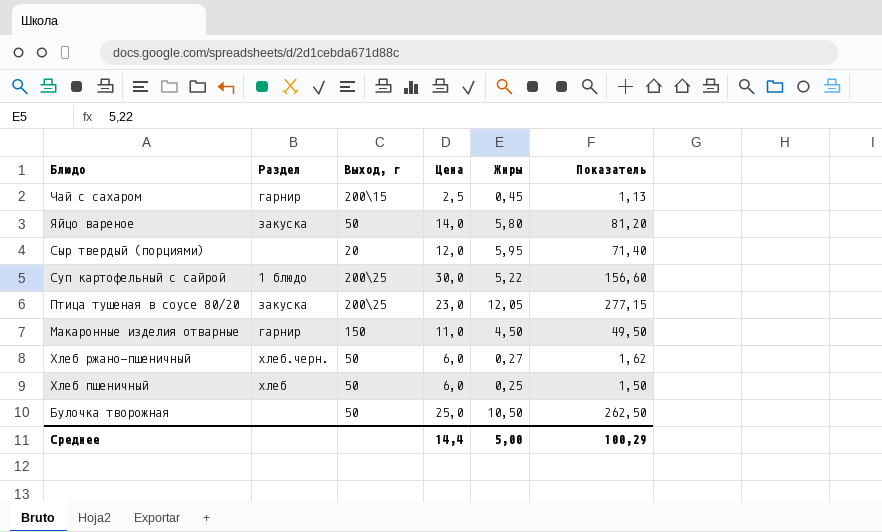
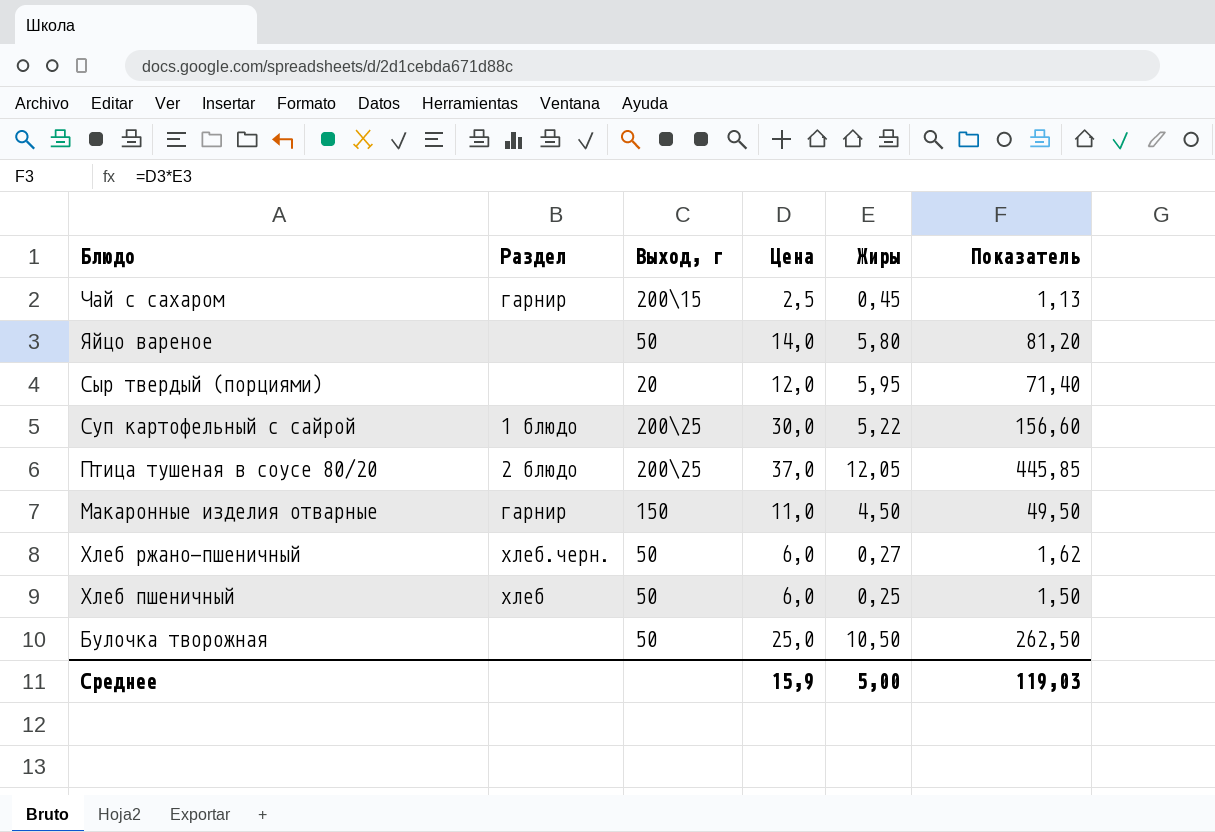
Яйцо вареное | Раздел: закуска -> none
Птица тушеная в соусе 80/20 | Раздел: закуска -> 2 блюдо
Птица тушеная в соусе 80/20 | Цена: 23,0 -> 37,0
Птица тушеная в соусе 80/20 | Показатель: 277,15 -> 445,85
Среднее | Цена: 14,4 -> 15,9
Среднее | Показатель: 100,29 -> 119,03

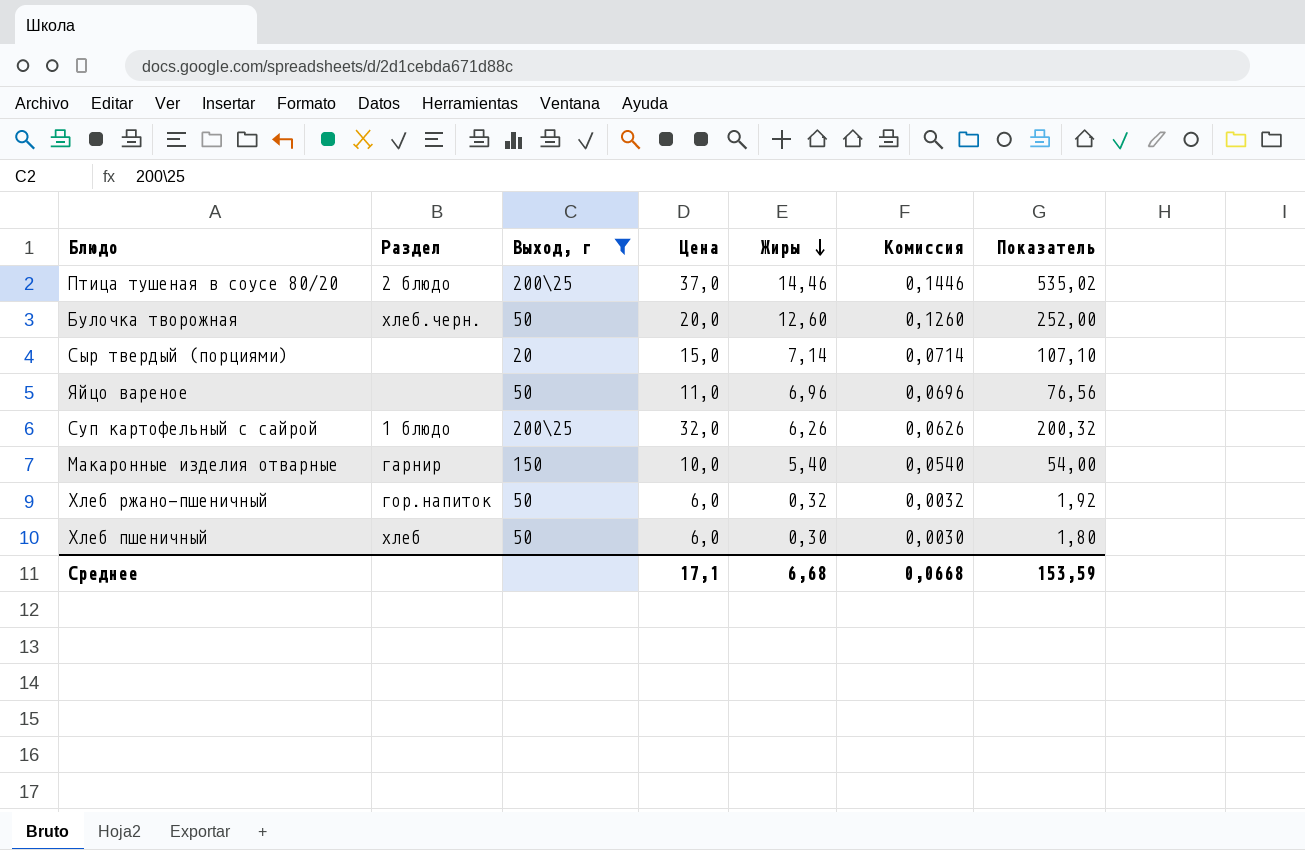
filter: none -> Выход, г != 200\15
row order: none -> Жиры descending
column Комиссия | formula: none -> [Жиры] * 0,01
Птица тушеная в соусе 80/20 | Жиры: 12,05 -> 14,46
Птица тушеная в соусе 80/20 | Показатель: 445,85 -> 535,02
Булочка творожная | Раздел: none -> хлеб.черн.
Булочка творожная | Цена: 25,0 -> 20,0
Булочка творожная | Жиры: 10,50 -> 12,60
Булочка творожная | Показатель: 262,50 -> 252,00
Сыр твердый (порциями) | Цена: 12,0 -> 15,0
Сыр твердый (порциями) | Жиры: 5,95 -> 7,14
Сыр твердый (порциями) | Показатель: 71,40 -> 107,10
Яйцо вареное | Цена: 14,0 -> 11,0
Яйцо вареное | Жиры: 5,80 -> 6,96
Яйцо вареное | Показатель: 81,20 -> 76,56
Суп картофельный с сайрой | Цена: 30,0 -> 32,0
Суп картофельный с сайрой | Жиры: 5,22 -> 6,26
Суп картофельный с сайрой | Показатель: 156,60 -> 200,32
Макаронные изделия отварные | Цена: 11,0 -> 10,0
Макаронные изделия отварные | Жиры: 4,50 -> 5,40
Макаронные изделия отварные | Показатель: 49,50 -> 54,00
Хлеб ржано-пшеничный | Раздел: хлеб.черн. -> гор.напиток
Хлеб ржано-пшеничный | Жиры: 0,27 -> 0,32
Хлеб ржано-пшеничный | Показатель: 1,62 -> 1,92
Хлеб пшеничный | Жиры: 0,25 -> 0,30
Хлеб пшеничный | Показатель: 1,50 -> 1,80
Среднее | Цена: 15,9 -> 17,1
Среднее | Жиры: 5,00 -> 6,68
Среднее | Показатель: 119,03 -> 153,59

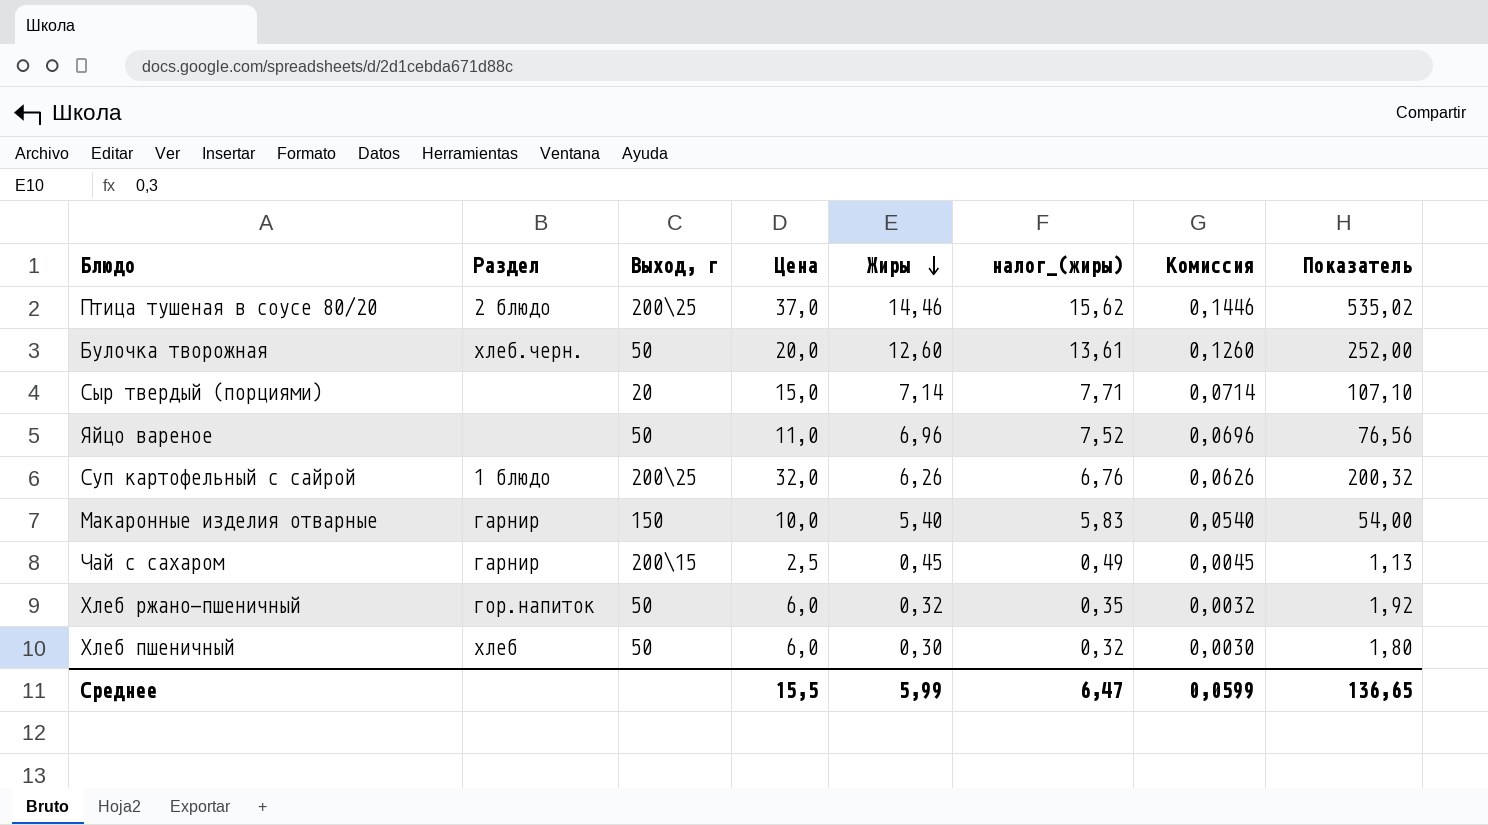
filter: Выход, г != 200\15 -> none
column налог_(жиры) | formula: none -> [Жиры] * 1,08
Среднее | Цена: 17,1 -> 15,5
Среднее | Жиры: 6,68 -> 5,99
Среднее | Комиссия: 0,0668 -> 0,0599
Среднее | Показатель: 153,59 -> 136,65

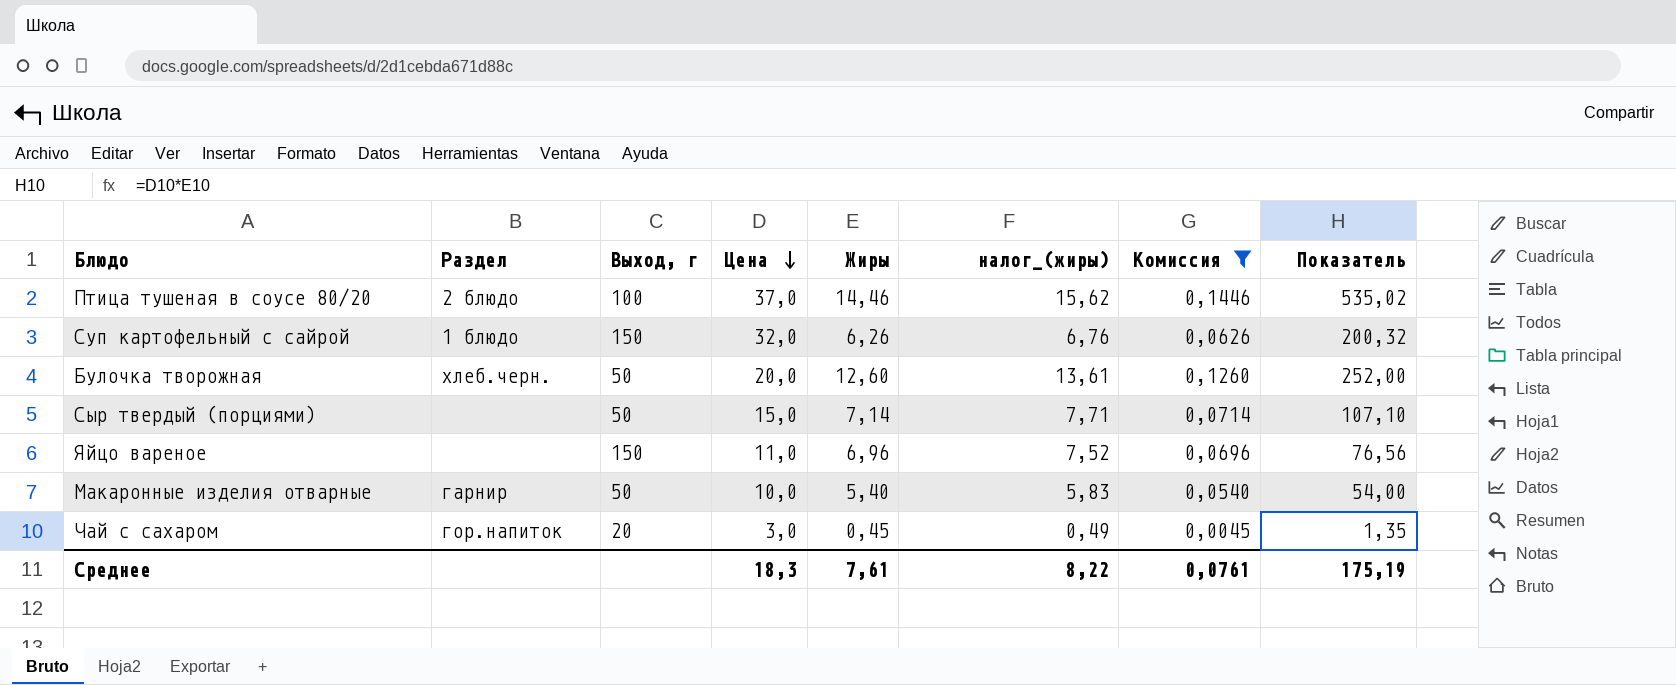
filter: none -> Комиссия >= 0,0045
row order: Жиры descending -> Цена descending
Птица тушеная в соусе 80/20 | Выход, г: 200\25 -> 100
Суп картофельный с сайрой | Выход, г: 200\25 -> 150
Сыр твердый (порциями) | Выход, г: 20 -> 50
Яйцо вареное | Выход, г: 50 -> 150
Макаронные изделия отварные | Выход, г: 150 -> 50
Чай с сахаром | Раздел: гарнир -> гор.напиток
Чай с сахаром | Выход, г: 200\15 -> 20
Чай с сахаром | Цена: 2,5 -> 3,0
Чай с сахаром | Показатель: 1,13 -> 1,35
Среднее | Цена: 15,5 -> 18,3
Среднее | Жиры: 5,99 -> 7,61
Среднее | налог_(жиры): 6,47 -> 8,22
Среднее | Комиссия: 0,0599 -> 0,0761
Среднее | Показатель: 136,65 -> 175,19

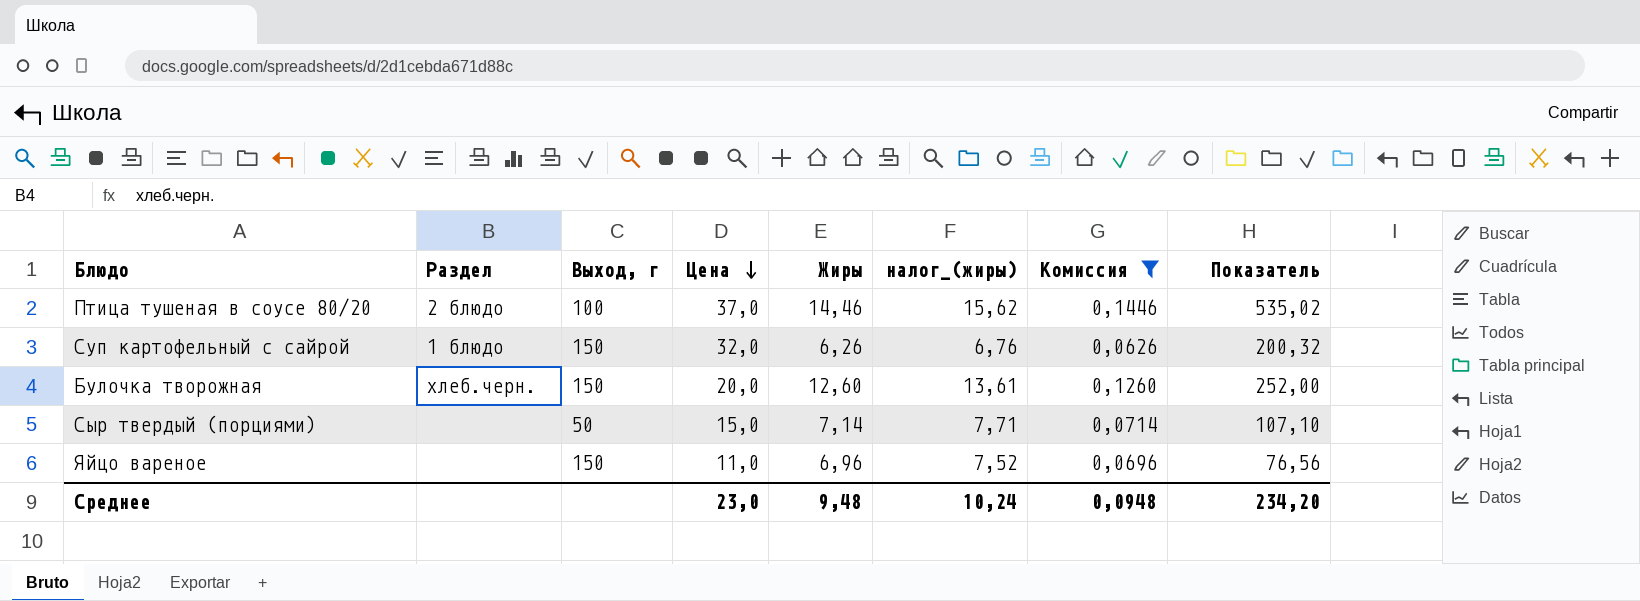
row Макаронные изделия отварные: гарнир | 50 | 10,0 | 5,40 | 5,83 | 0,0540 | 54,00 -> none
row Чай с сахаром: гор.напиток | 20 | 3,0 | 0,45 | 0,49 | 0,0045 | 1,35 -> none
Булочка творожная | Выход, г: 50 -> 150
Среднее | Цена: 18,3 -> 23,0
Среднее | Жиры: 7,61 -> 9,48
Среднее | налог_(жиры): 8,22 -> 10,24
Среднее | Комиссия: 0,0761 -> 0,0948
Среднее | Показатель: 175,19 -> 234,20

